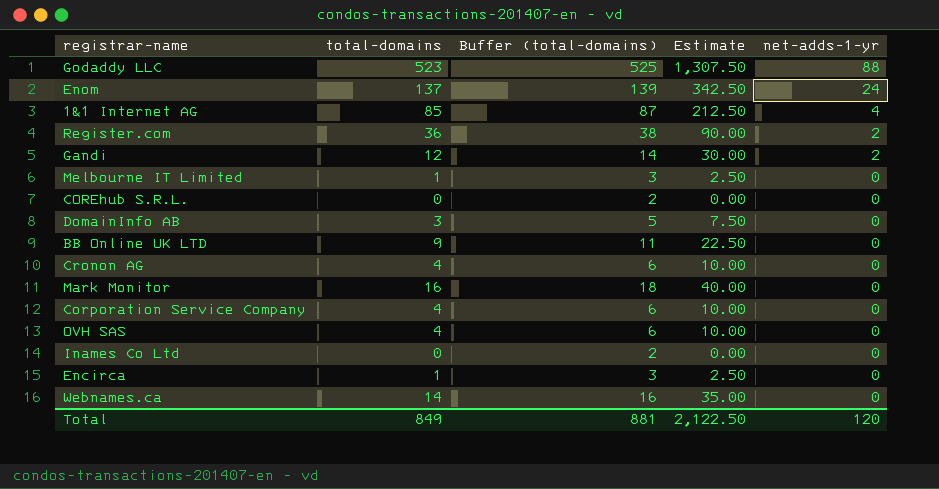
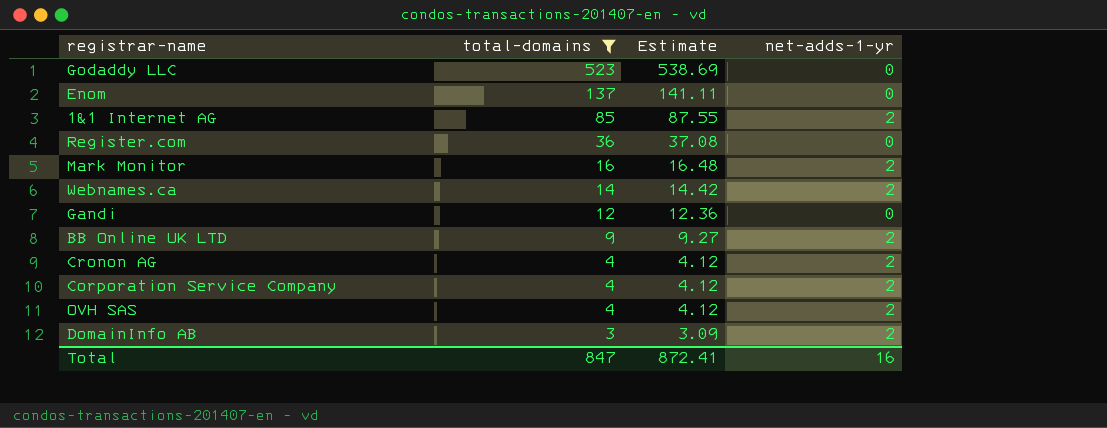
filter: none -> total-domains >= 3
row order: net-adds-1-yr descending -> total-domains descending
column Buffer (total-domains) | formula: [total-domains] + 2 -> none
column Estimate | formula: [total-domains] * 2.5 -> [total-domains] * 1.03
Godaddy LLC | net-adds-1-yr: 88 -> 0
Enom | net-adds-1-yr: 24 -> 0
1&1 Internet AG | net-adds-1-yr: 4 -> 2
Register.com | net-adds-1-yr: 2 -> 0
Mark Monitor | net-adds-1-yr: 0 -> 2
Webnames.ca | net-adds-1-yr: 0 -> 2
Gandi | net-adds-1-yr: 2 -> 0
BB Online UK LTD | net-adds-1-yr: 0 -> 2
Cronon AG | net-adds-1-yr: 0 -> 2
Corporation Service Company | net-adds-1-yr: 0 -> 2
OVH SAS | net-adds-1-yr: 0 -> 2
DomainInfo AB | net-adds-1-yr: 0 -> 2
Total | total-domains: 849 -> 847
Total | Estimate: 2,122.50 -> 872.41
Total | net-adds-1-yr: 120 -> 16

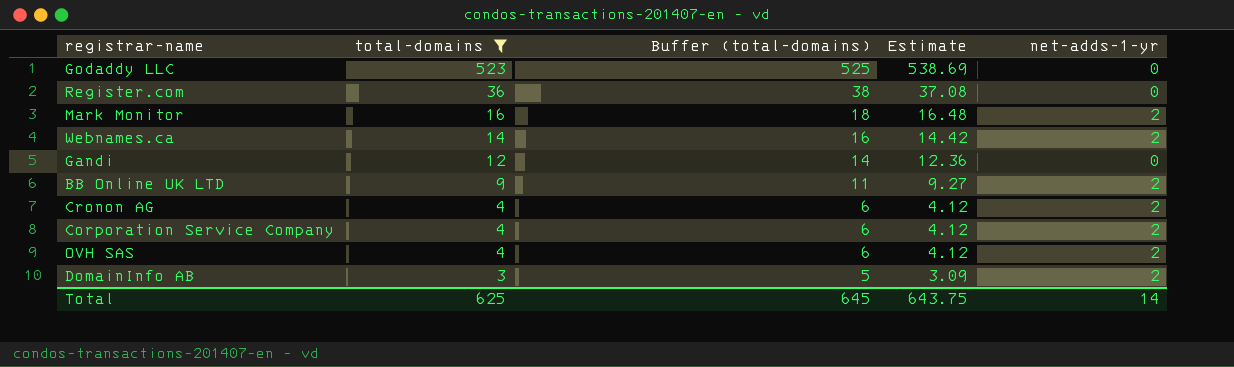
column Buffer (total-domains) | formula: none -> [total-domains] + 2
row Enom: 137 | 141.11 | 0 -> none
row 1&1 Internet AG: 85 | 87.55 | 2 -> none
Total | total-domains: 847 -> 625
Total | Estimate: 872.41 -> 643.75
Total | net-adds-1-yr: 16 -> 14

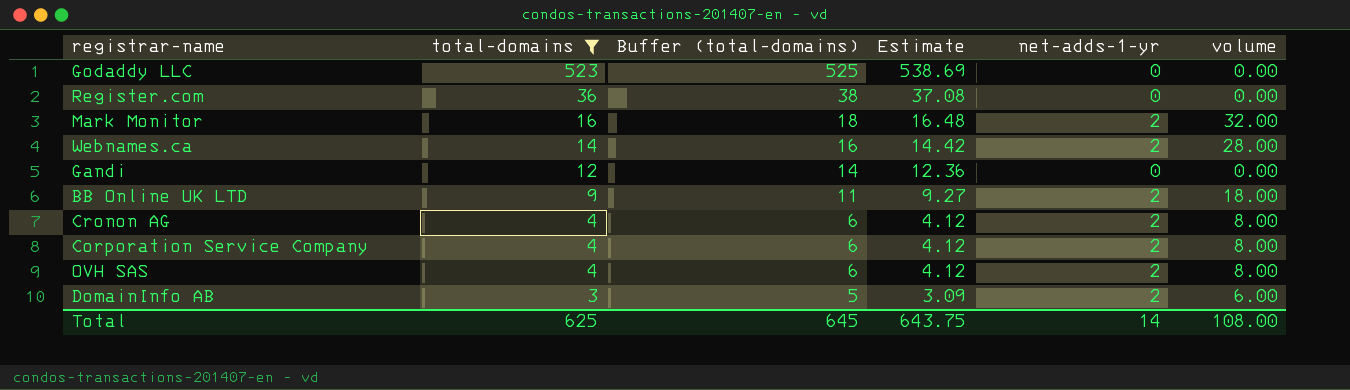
column volume | formula: none -> [total-domains] * [net-adds-1-yr]

